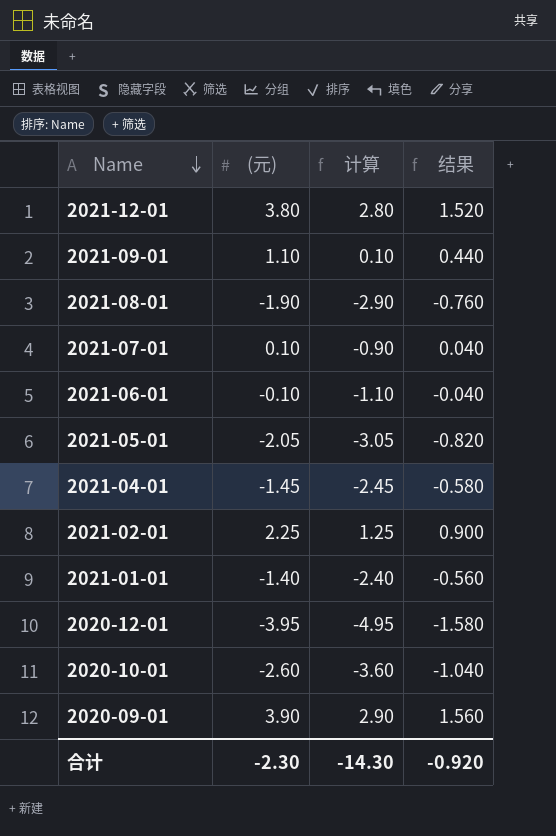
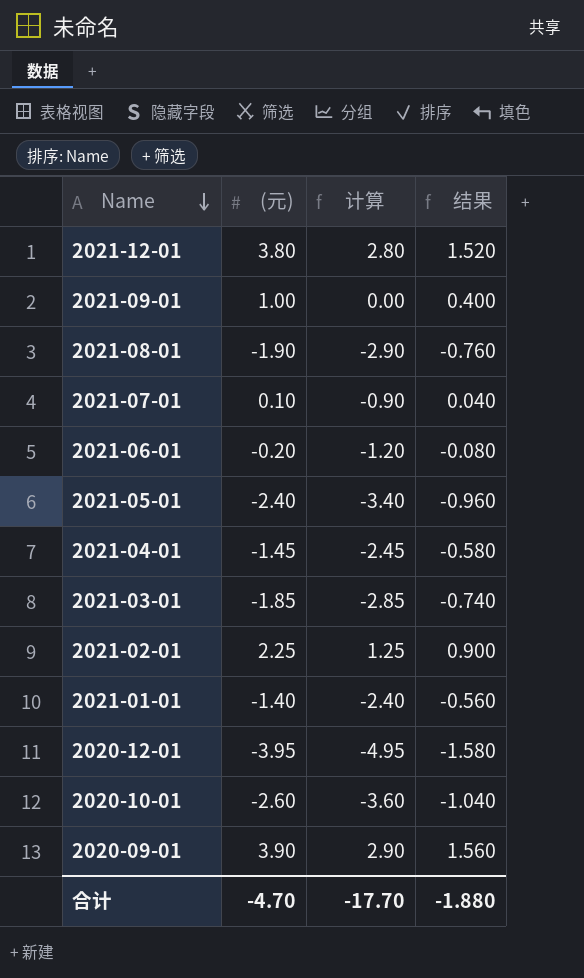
2021-09-01 | (元): 1.10 -> 1.00
2021-09-01 | 计算: 0.10 -> 0.00
2021-09-01 | 结果: 0.440 -> 0.400
2021-06-01 | (元): -0.10 -> -0.20
2021-06-01 | 计算: -1.10 -> -1.20
2021-06-01 | 结果: -0.040 -> -0.080
2021-05-01 | (元): -2.05 -> -2.40
2021-05-01 | 计算: -3.05 -> -3.40
2021-05-01 | 结果: -0.820 -> -0.960
row 2021-03-01: none -> -1.85 | -2.85 | -0.740
合计 | (元): -2.30 -> -4.70
合计 | 计算: -14.30 -> -17.70
合计 | 结果: -0.920 -> -1.880

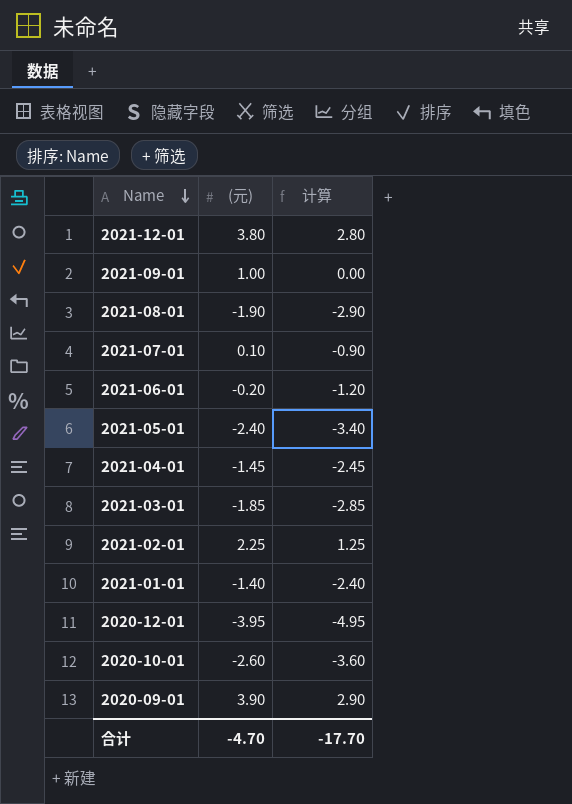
column 结果 | formula: [(元)] * 0.4 -> none

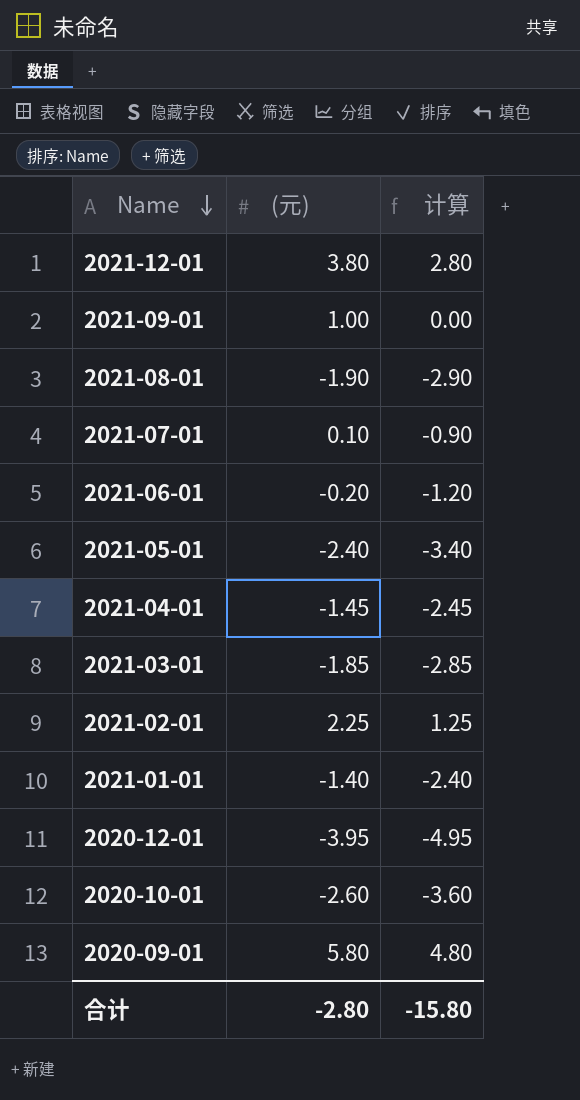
2020-09-01 | (元): 3.90 -> 5.80
2020-09-01 | 计算: 2.90 -> 4.80
合计 | (元): -4.70 -> -2.80
合计 | 计算: -17.70 -> -15.80

